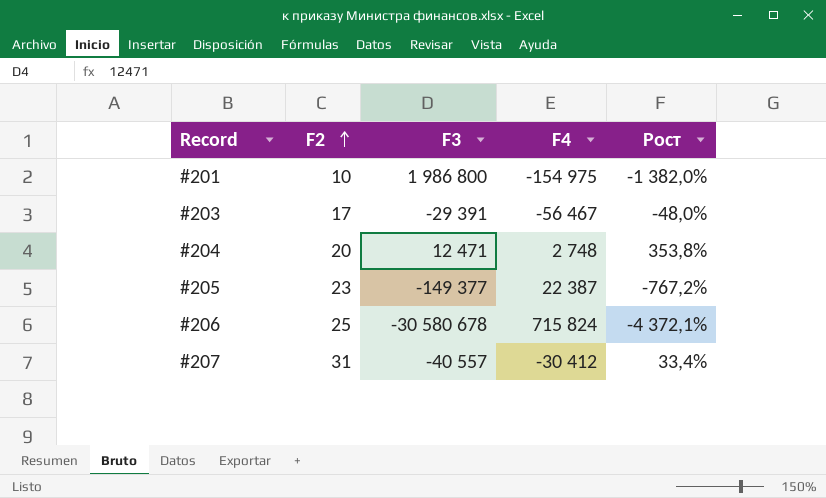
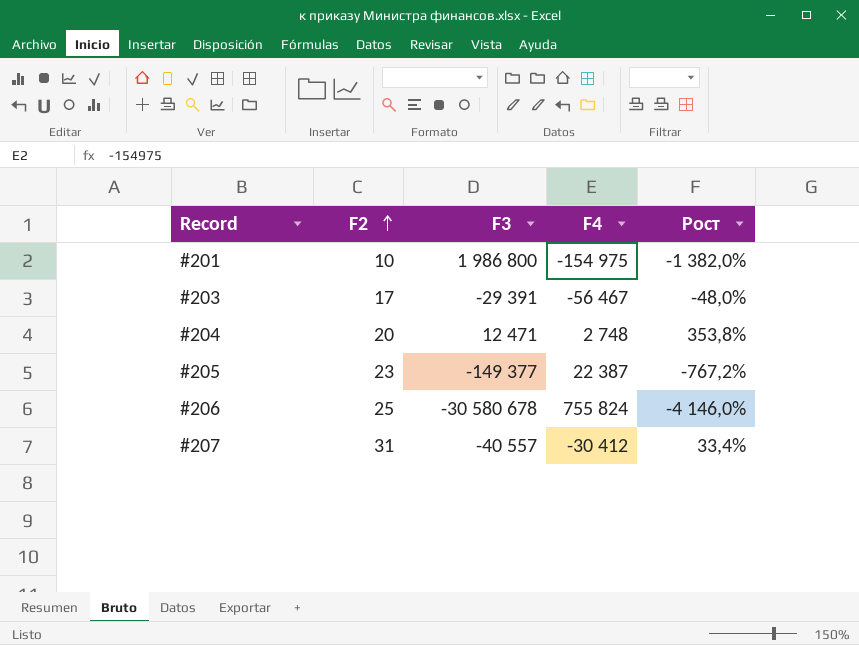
#206 | F4: 715 824 -> 755 824
#206 | Рост: -4 372,1% -> -4 146,0%

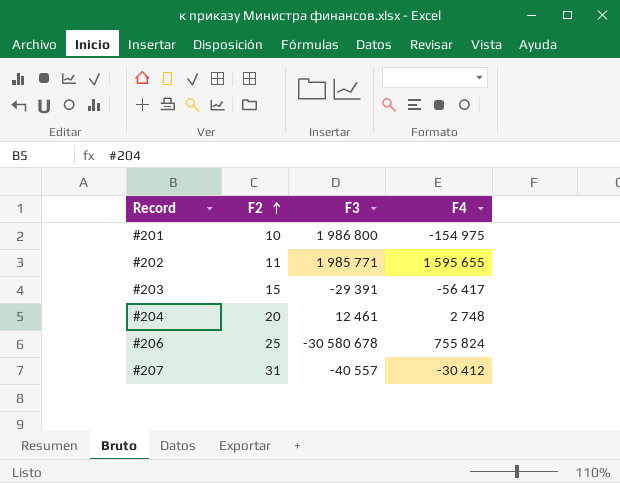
column Рост | formula: ([F3] - [F4]) / [F4] -> none
row #205: 23 | -149 377 | 22 387 | -767,2% -> none
row #202: none -> 11 | 1 985 771 | 1 595 655
#203 | F2: 17 -> 15
#203 | F4: -56 467 -> -56 417
#204 | F3: 12 471 -> 12 461

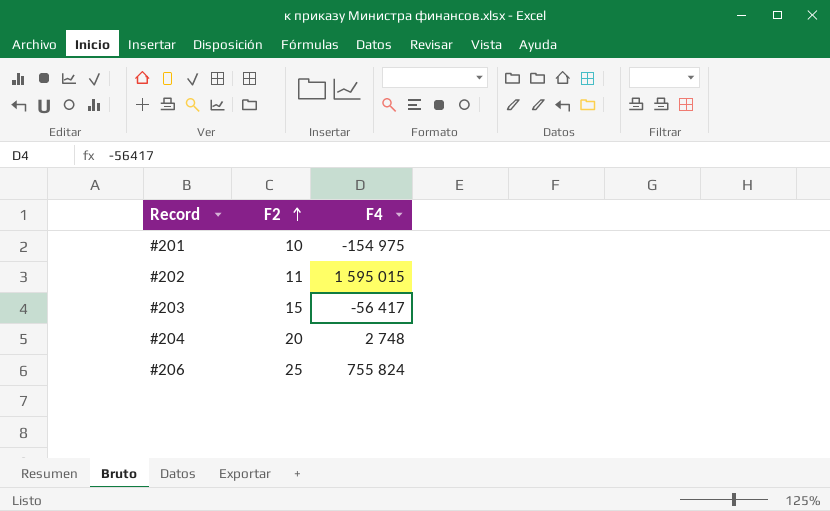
column F3 | position: 3 -> none
row #207: 31 | -40 557 | -30 412 -> none
#202 | F4: 1 595 655 -> 1 595 015

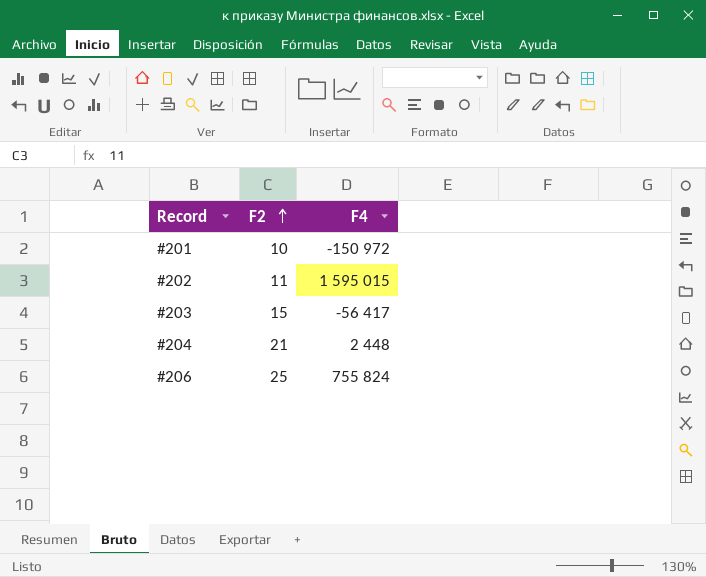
#201 | F4: -154 975 -> -150 972
#204 | F2: 20 -> 21
#204 | F4: 2 748 -> 2 448

